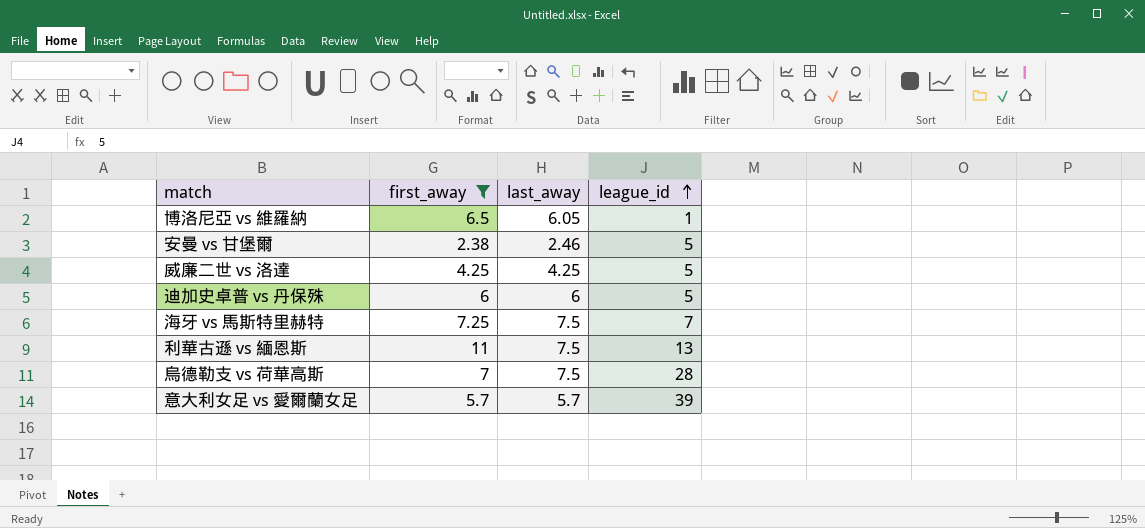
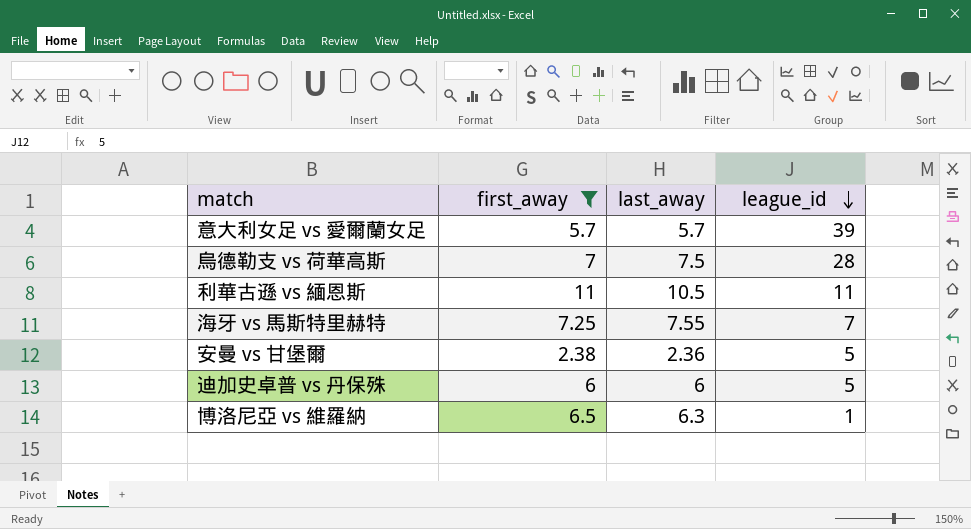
row order: league_id ascending -> league_id descending
row 威廉二世 vs 洛達: 4.25 | 4.25 | 5 -> none
利華古遜 vs 緬恩斯 | last_away: 7.5 -> 10.5
利華古遜 vs 緬恩斯 | league_id: 13 -> 11
海牙 vs 馬斯特里赫特 | last_away: 7.5 -> 7.55
安曼 vs 甘堡爾 | last_away: 2.46 -> 2.36
博洛尼亞 vs 維羅納 | last_away: 6.05 -> 6.3

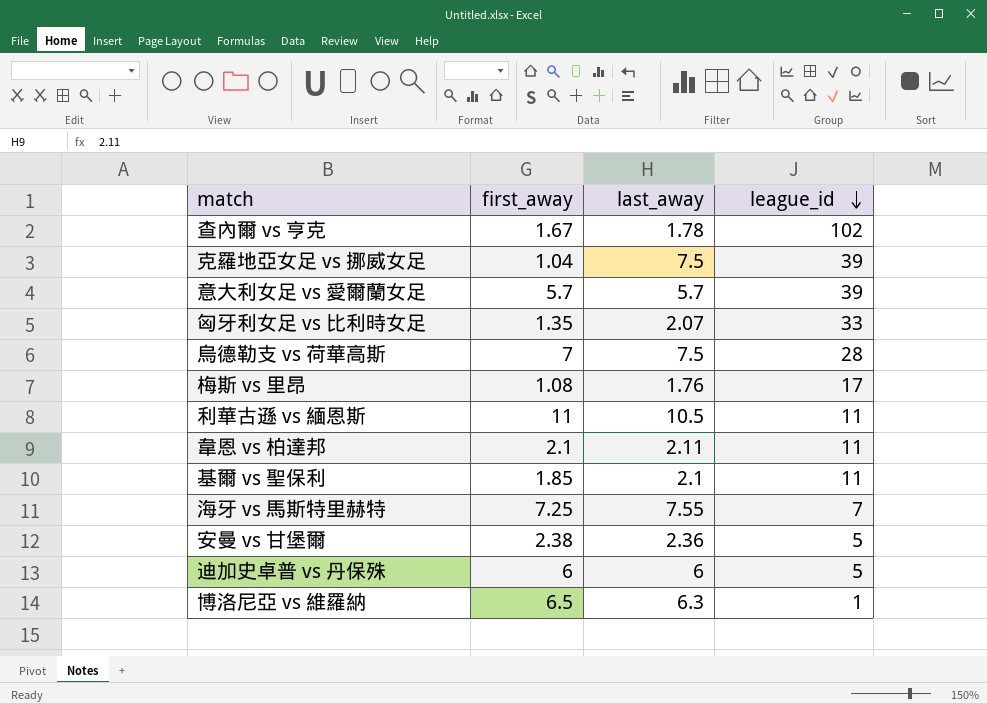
filter: first_away >= 2.38 -> none

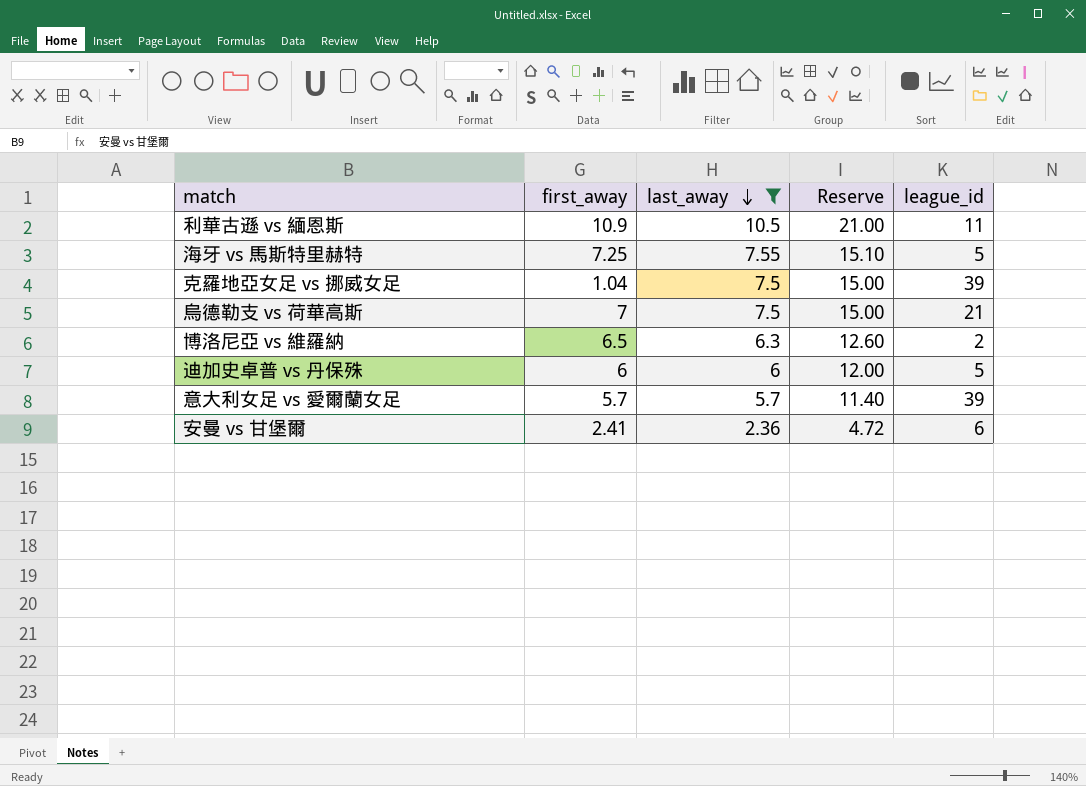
filter: none -> last_away >= 2.36
row order: league_id descending -> last_away descending
column Reserve | formula: none -> [last_away] * 2
利華古遜 vs 緬恩斯 | first_away: 11 -> 10.9
海牙 vs 馬斯特里赫特 | league_id: 7 -> 5
烏德勒支 vs 荷華高斯 | league_id: 28 -> 21
博洛尼亞 vs 維羅納 | league_id: 1 -> 2
安曼 vs 甘堡爾 | first_away: 2.38 -> 2.41
安曼 vs 甘堡爾 | league_id: 5 -> 6

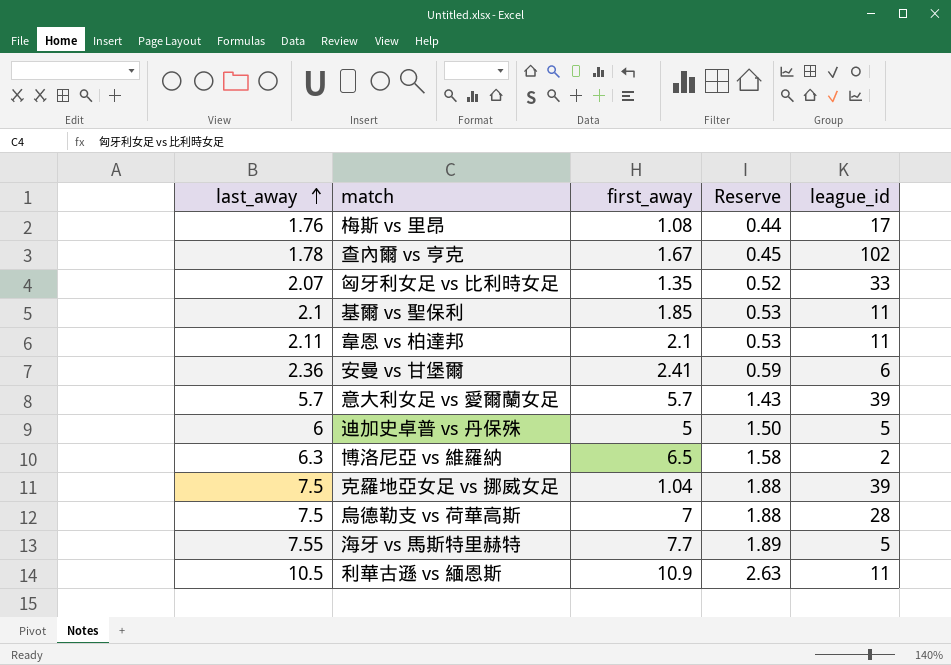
filter: last_away >= 2.36 -> none
row order: last_away descending -> last_away ascending
column last_away | position: 3 -> 1
column Reserve | formula: [last_away] * 2 -> [last_away] * 0.25
迪加史卓普 vs 丹保殊 | first_away: 6 -> 5
烏德勒支 vs 荷華高斯 | league_id: 21 -> 28
海牙 vs 馬斯特里赫特 | first_away: 7.25 -> 7.7

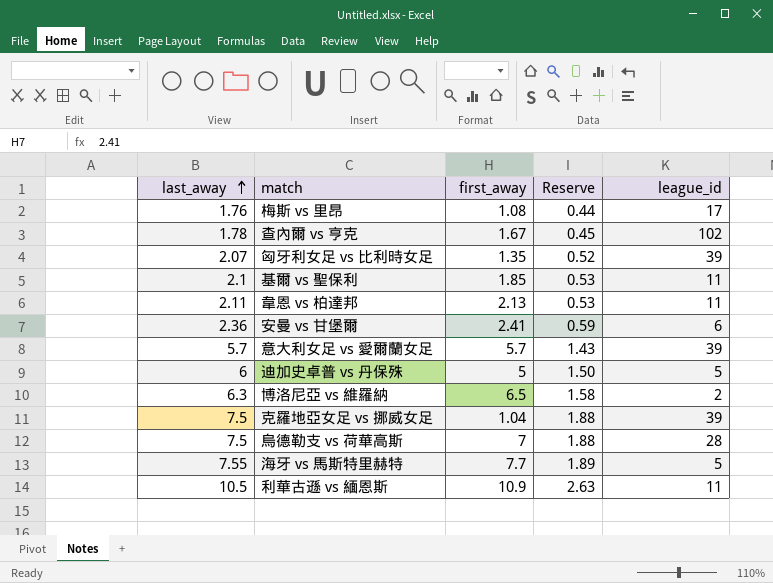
匈牙利女足 vs 比利時女足 | league_id: 33 -> 39
韋恩 vs 柏達邦 | first_away: 2.1 -> 2.13

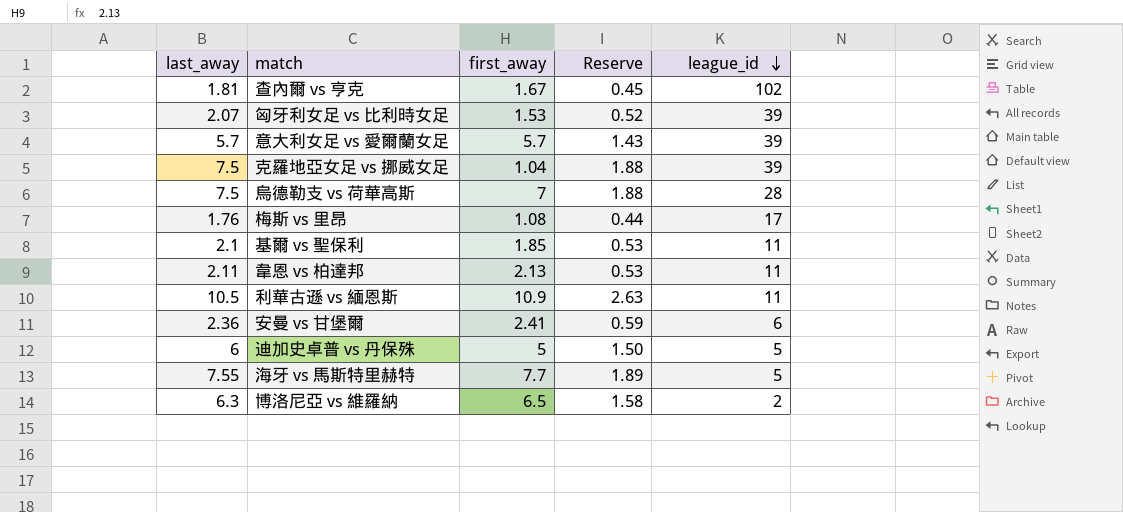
row order: last_away ascending -> league_id descending
查內爾 vs 亨克 | last_away: 1.78 -> 1.81
匈牙利女足 vs 比利時女足 | first_away: 1.35 -> 1.53

